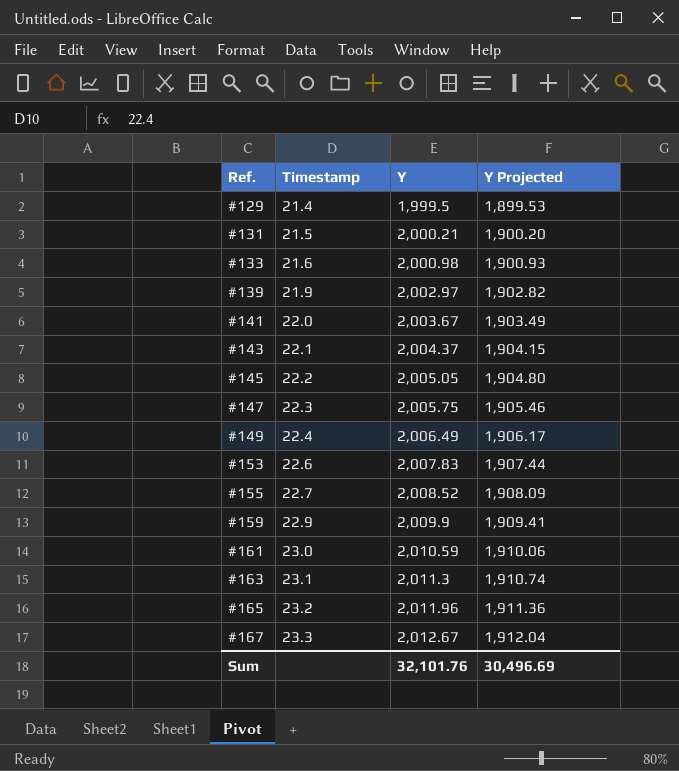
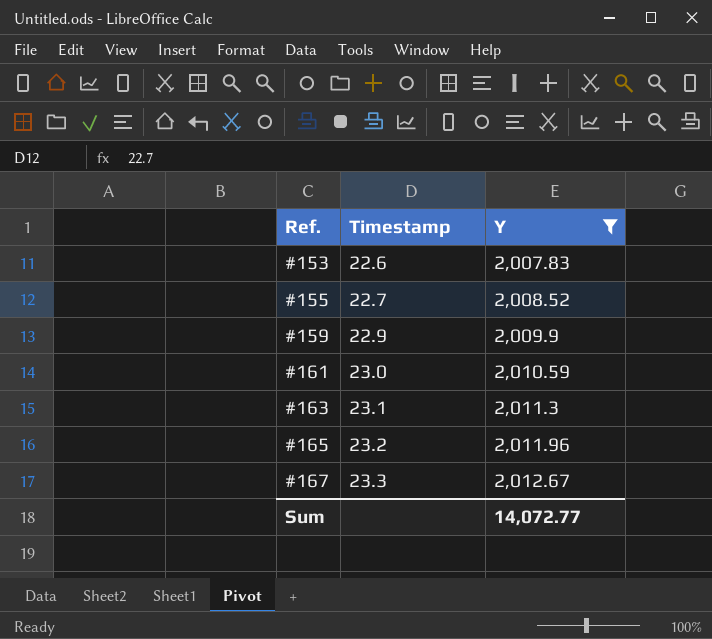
filter: none -> Y >= 2,007.83
column Y Projected | formula: [Y] * 0.95 -> none
Sum | Y: 32,101.76 -> 14,072.77

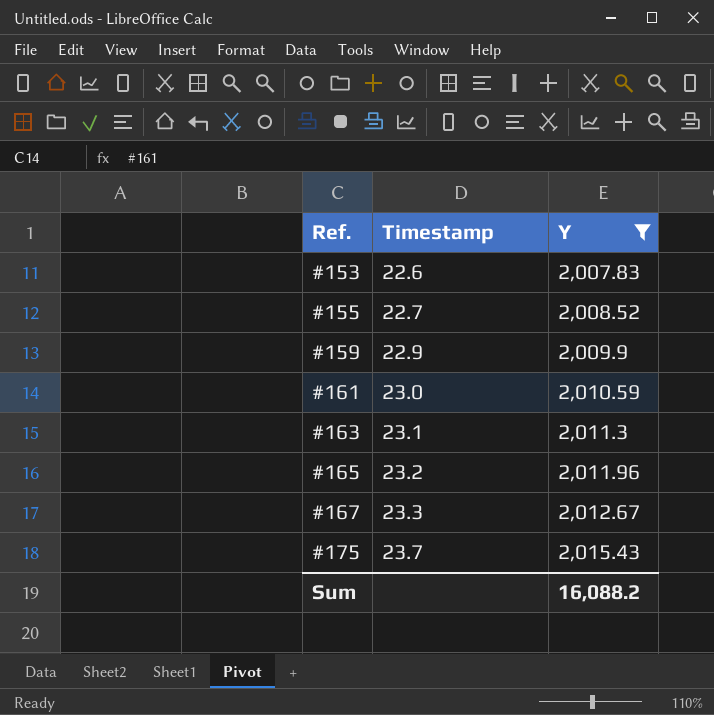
row #175: none -> 23.7 | 2,015.43
Sum | Y: 14,072.77 -> 16,088.2

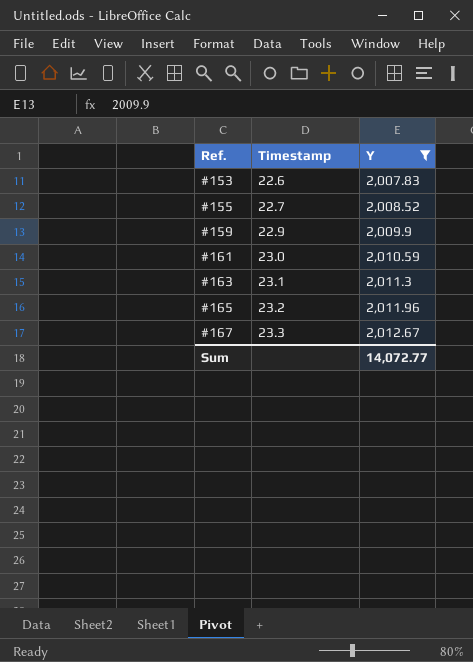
row #175: 23.7 | 2,015.43 -> none
Sum | Y: 16,088.2 -> 14,072.77

